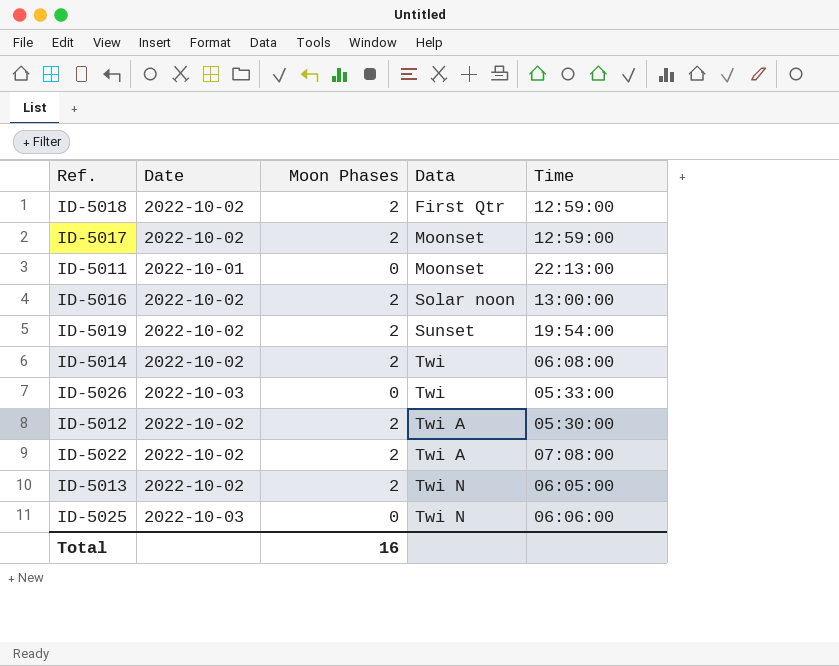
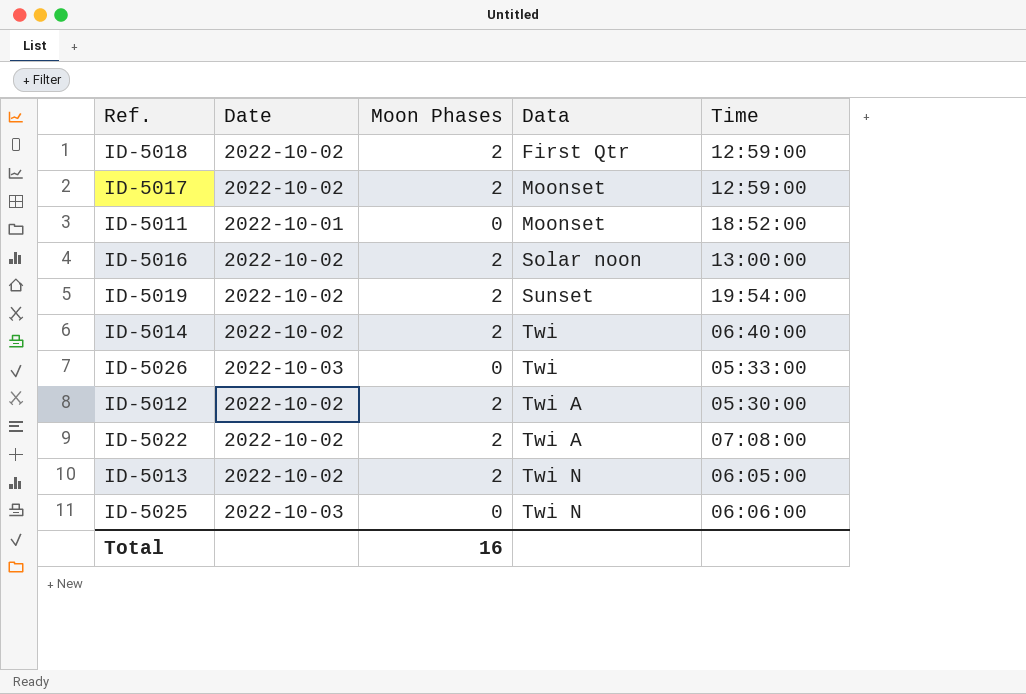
ID-5011 | Time: 22:13:00 -> 18:52:00
ID-5014 | Time: 06:08:00 -> 06:40:00

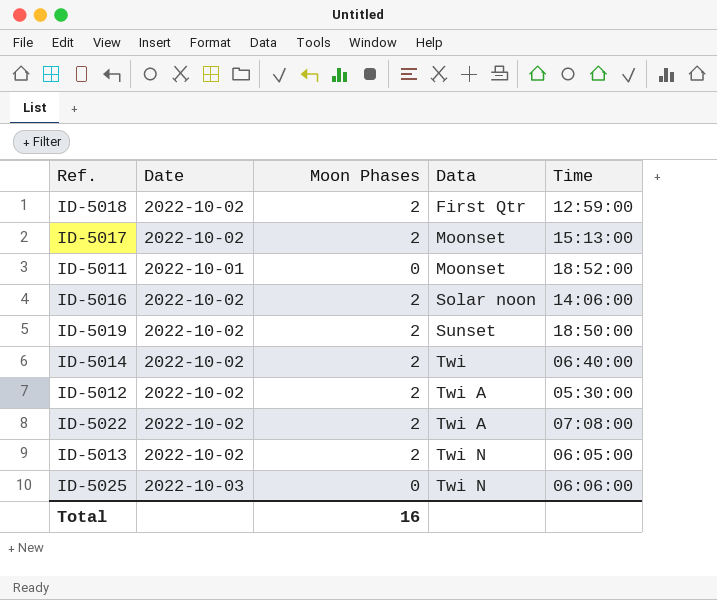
row ID-5026: 2022-10-03 | 0 | Twi | 05:33:00 -> none
ID-5017 | Time: 12:59:00 -> 15:13:00
ID-5016 | Time: 13:00:00 -> 14:06:00
ID-5019 | Time: 19:54:00 -> 18:50:00

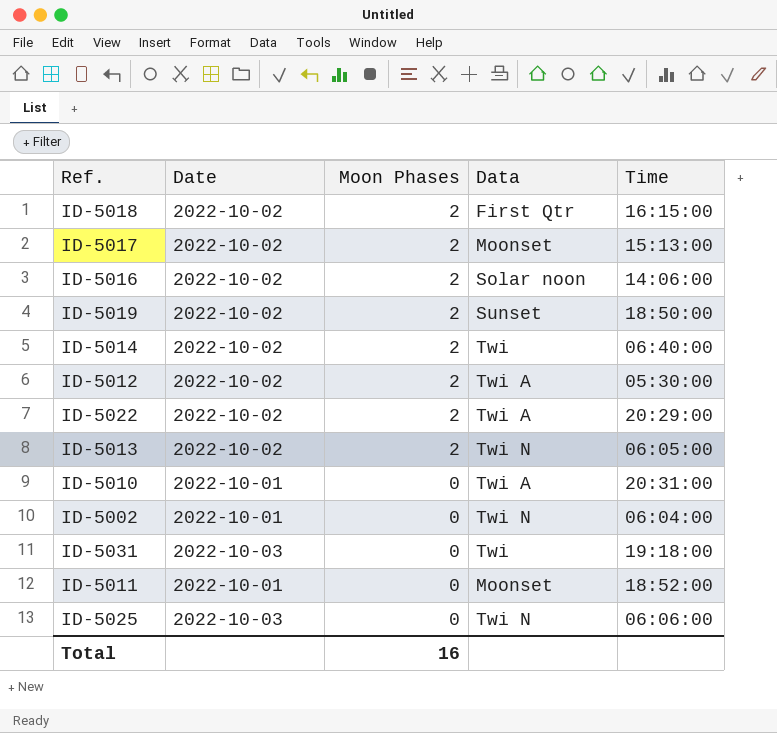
row order: Data ascending -> Moon Phases descending
ID-5018 | Time: 12:59:00 -> 16:15:00
ID-5022 | Time: 07:08:00 -> 20:29:00
row ID-5010: none -> 2022-10-01 | 0 | Twi A | 20:31:00
row ID-5002: none -> 2022-10-01 | 0 | Twi N | 06:04:00
row ID-5031: none -> 2022-10-03 | 0 | Twi | 19:18:00

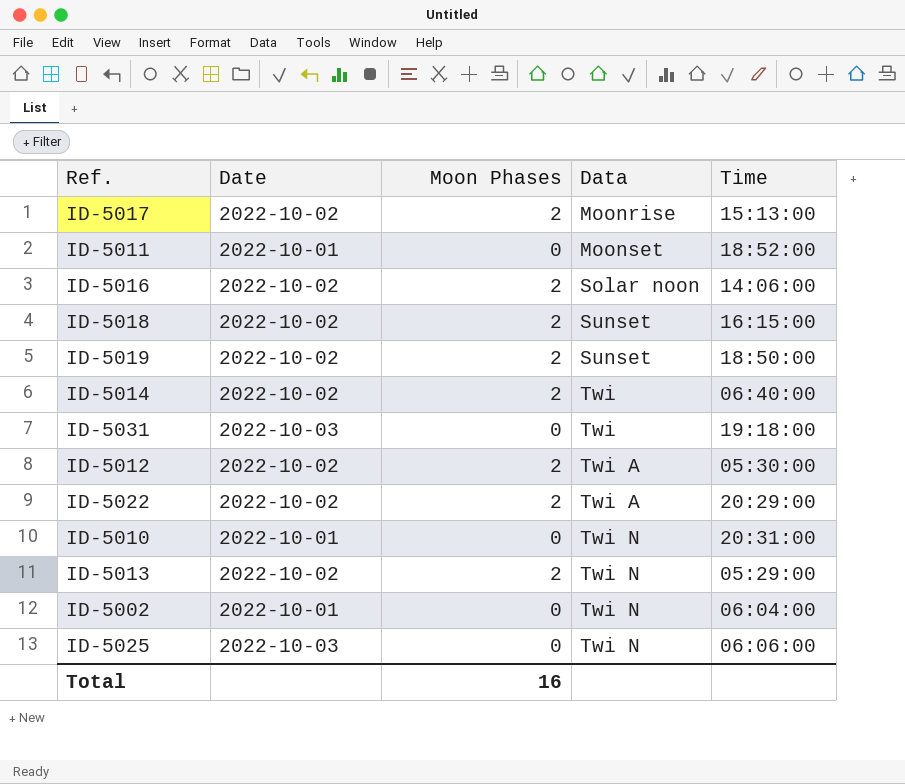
row order: Moon Phases descending -> Data ascending
ID-5017 | Data: Moonset -> Moonrise
ID-5018 | Data: First Qtr -> Sunset
ID-5010 | Data: Twi A -> Twi N
ID-5013 | Time: 06:05:00 -> 05:29:00

